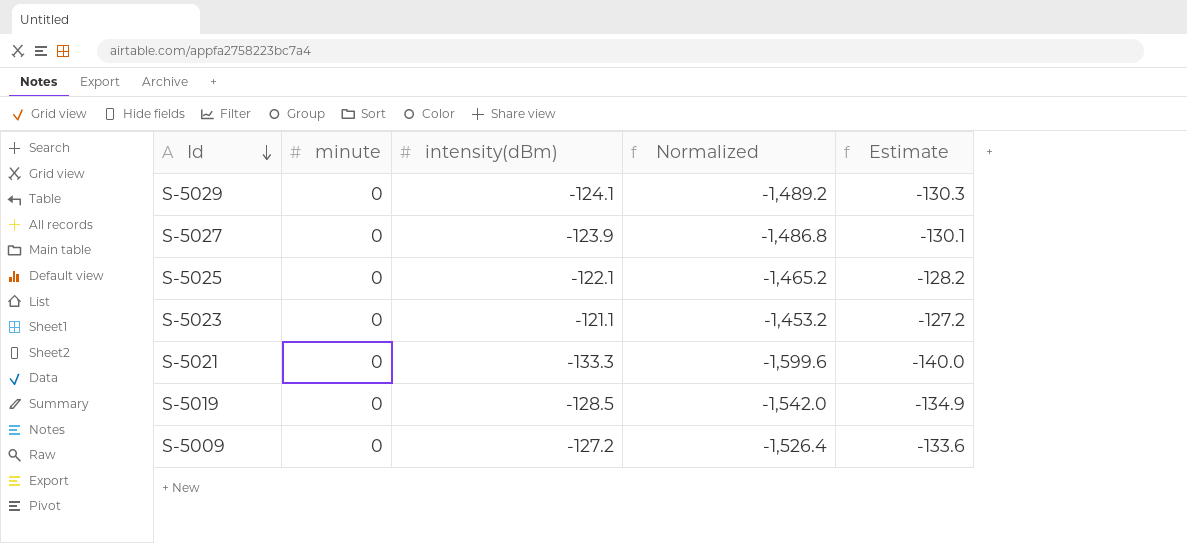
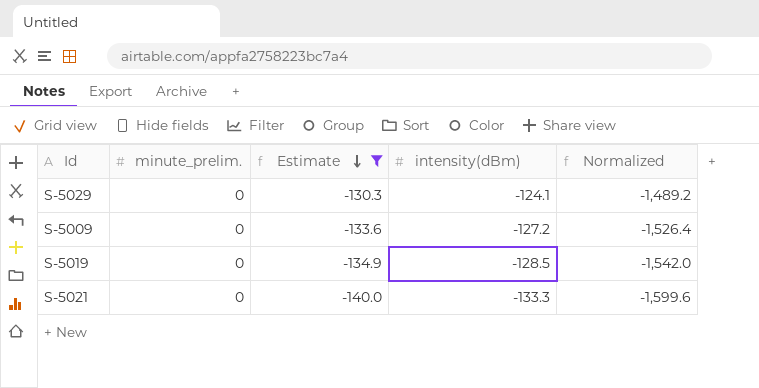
filter: none -> Estimate <= -130.3
row order: Id descending -> Estimate descending
column name: minute -> minute_prelim.
column Estimate | position: 5 -> 3

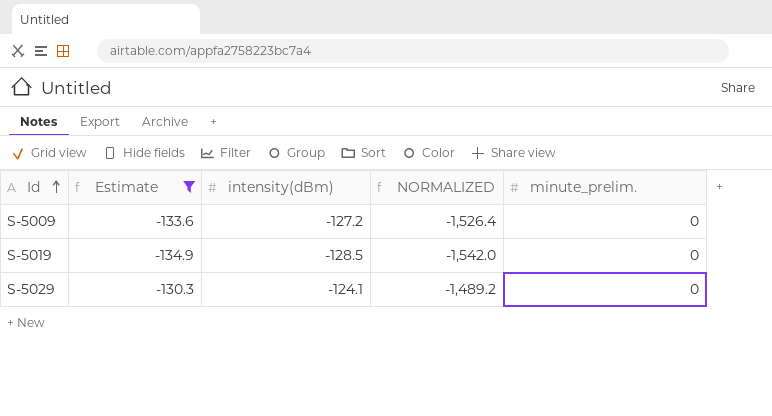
row order: Estimate descending -> Id ascending
column name: Normalized -> NORMALIZED
column minute_prelim. | position: 2 -> 5
row S-5021: 0 | -140.0 | -133.3 | -1,599.6 -> none

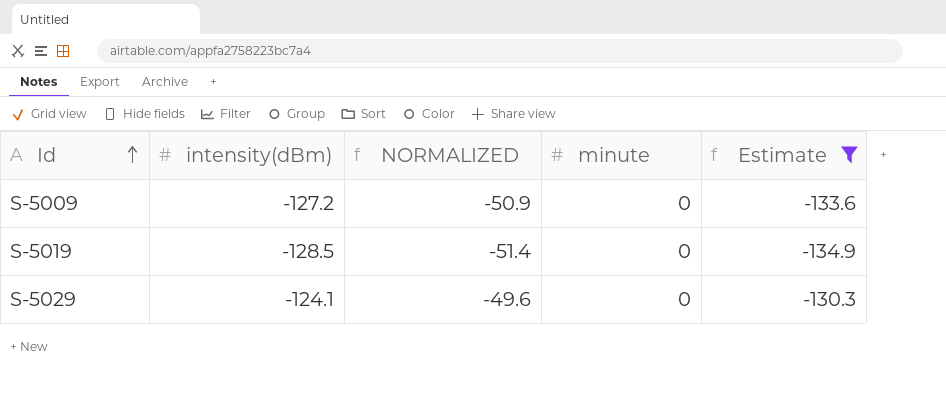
column NORMALIZED | formula: [intensity(dBm)] * 12 -> [intensity(dBm)] * 0.4
column name: minute_prelim. -> minute
column Estimate | position: 2 -> 5

